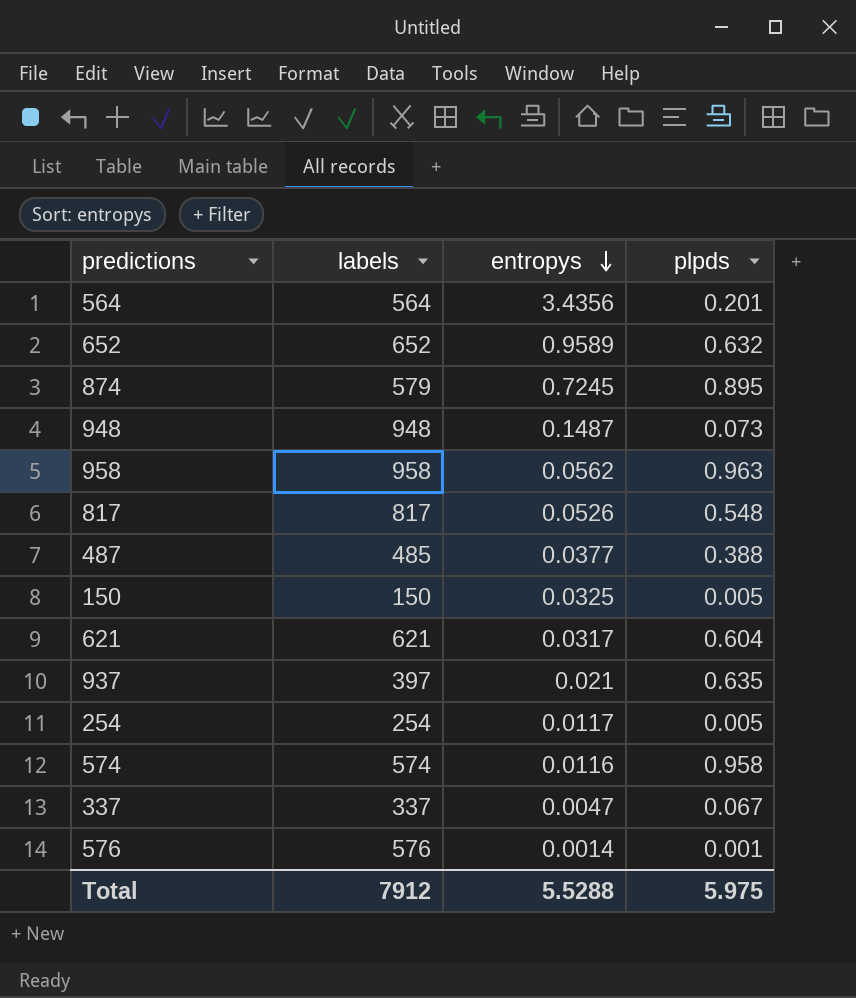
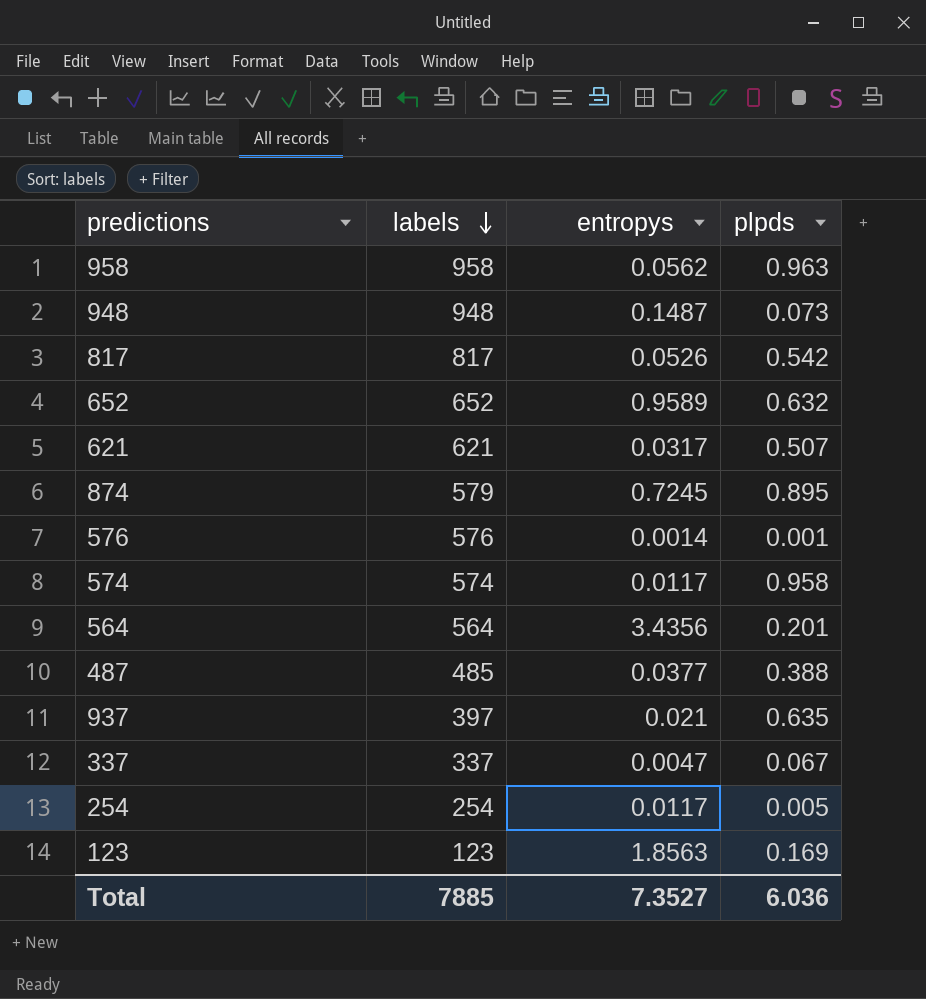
row order: entropys descending -> labels descending
row 150: 150 | 0.0325 | 0.005 -> none
817 | plpds: 0.548 -> 0.542
621 | plpds: 0.604 -> 0.507
574 | entropys: 0.0116 -> 0.0117
row 123: none -> 123 | 1.8563 | 0.169
Total | labels: 7912 -> 7885
Total | entropys: 5.5288 -> 7.3527
Total | plpds: 5.975 -> 6.036

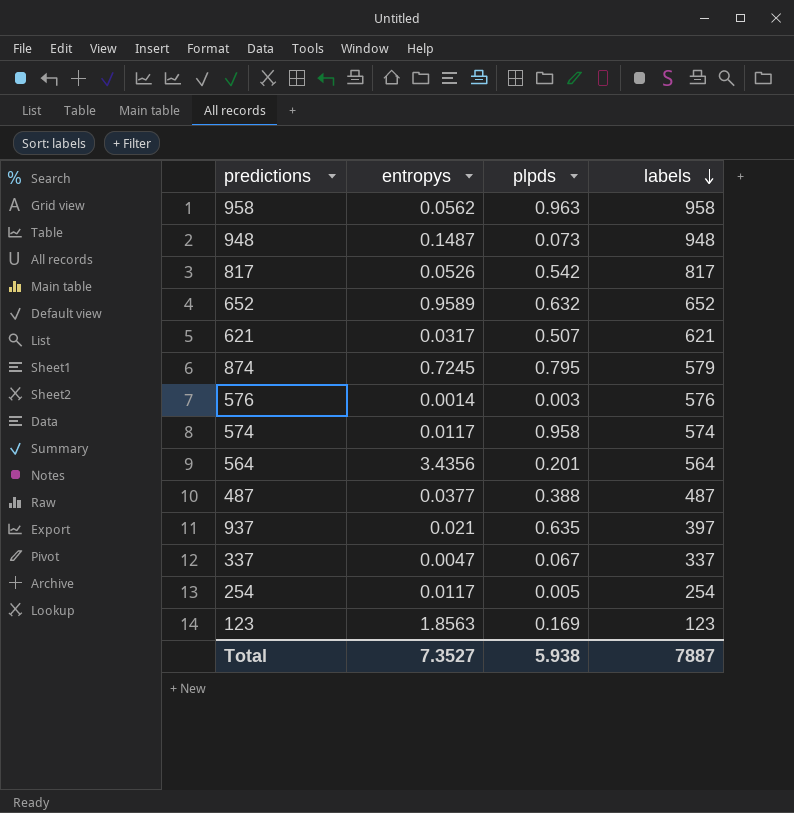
column labels | position: 2 -> 4
874 | plpds: 0.895 -> 0.795
576 | plpds: 0.001 -> 0.003
487 | labels: 485 -> 487
Total | plpds: 6.036 -> 5.938
Total | labels: 7885 -> 7887

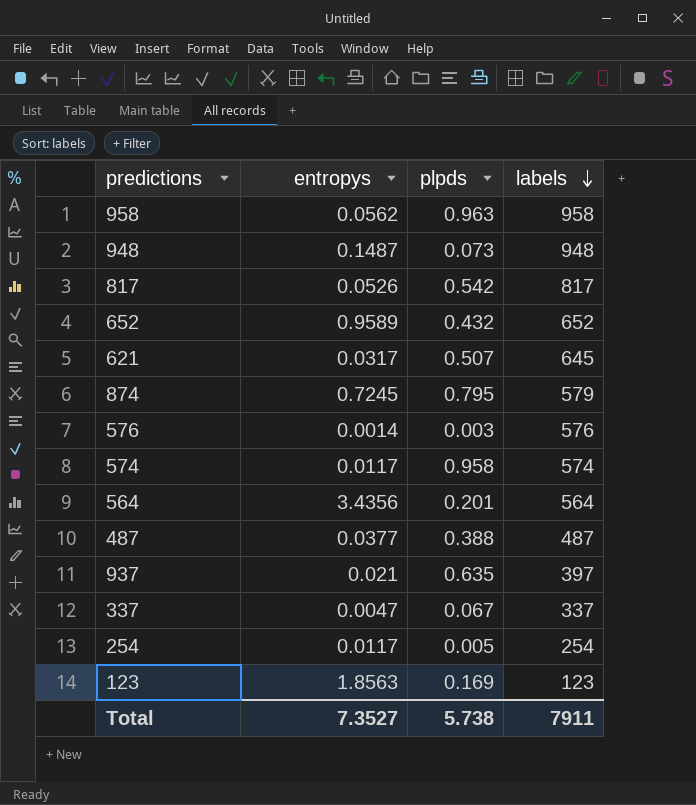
652 | plpds: 0.632 -> 0.432
621 | labels: 621 -> 645
Total | plpds: 5.938 -> 5.738
Total | labels: 7887 -> 7911

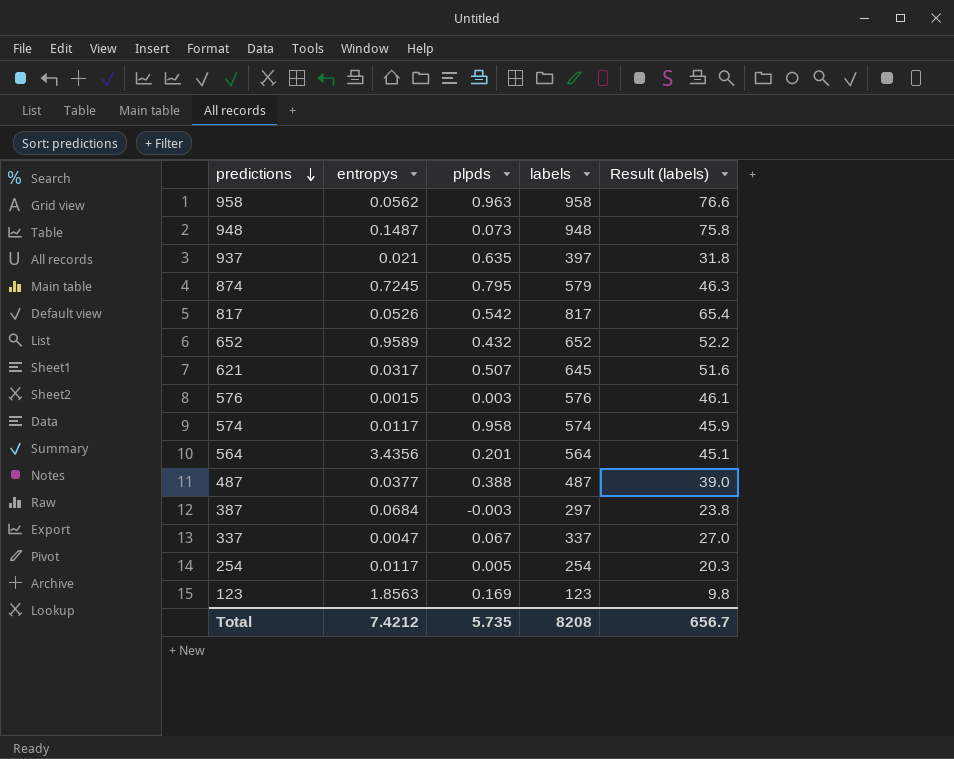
row order: labels descending -> predictions descending
column Result (labels) | formula: none -> [labels] * 0.08
576 | entropys: 0.0014 -> 0.0015
row 387: none -> 0.0684 | -0.003 | 297 | 23.8
Total | entropys: 7.3527 -> 7.4212
Total | plpds: 5.738 -> 5.735
Total | labels: 7911 -> 8208

